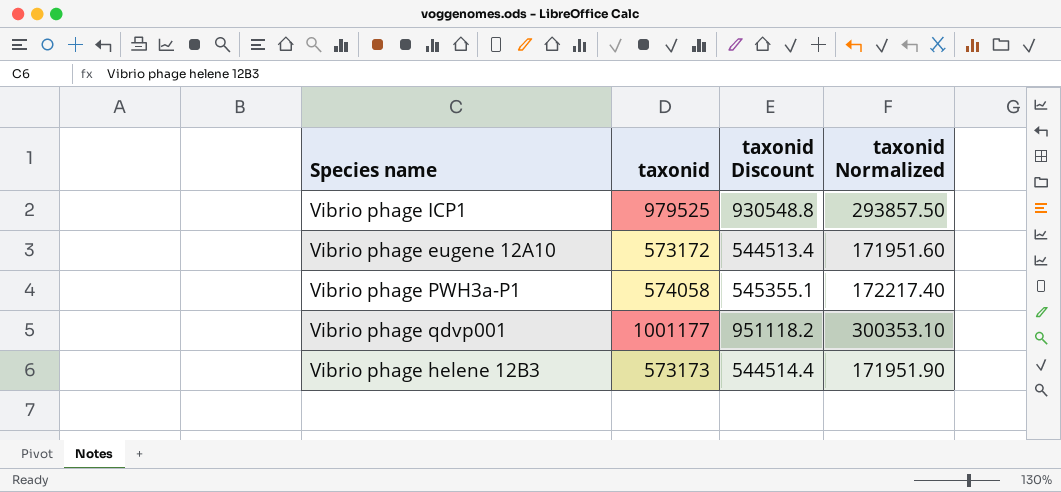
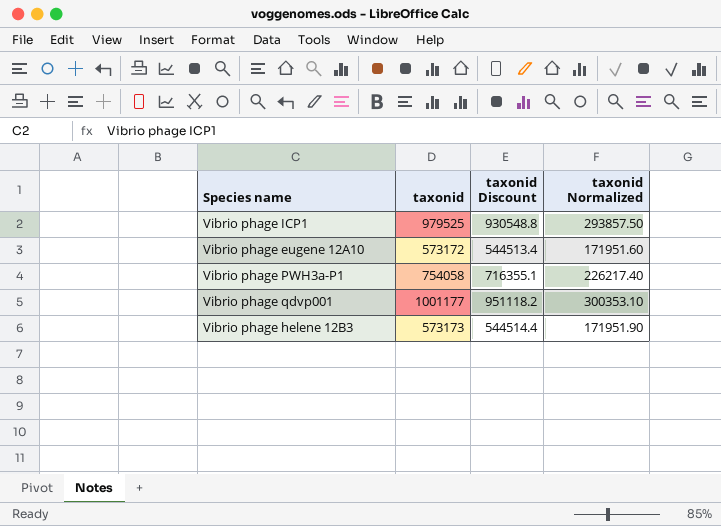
Vibrio phage PWH3a-P1 | taxonid: 574058 -> 754058
Vibrio phage PWH3a-P1 | taxonid Discount: 545355.1 -> 716355.1
Vibrio phage PWH3a-P1 | taxonid Normalized: 172217.40 -> 226217.40

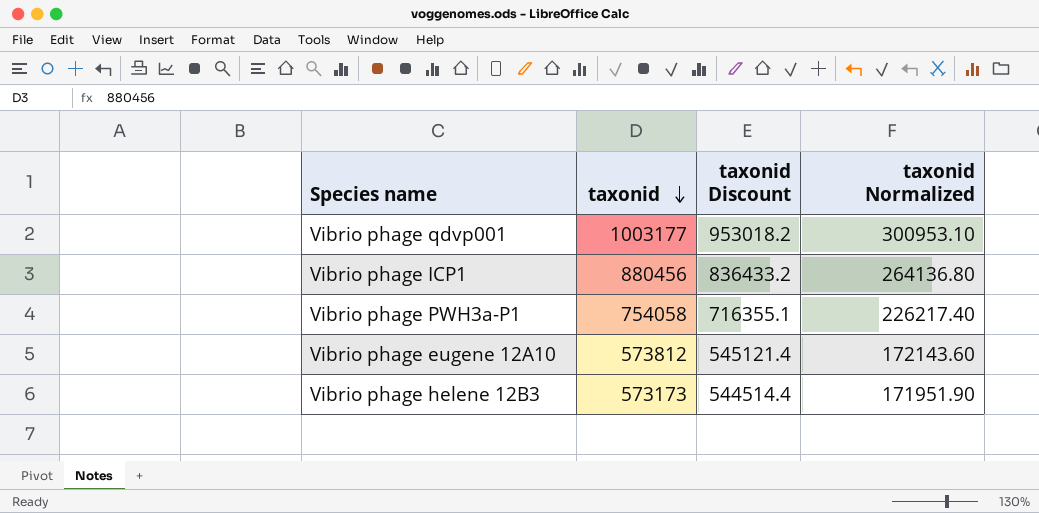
row order: none -> taxonid descending
Vibrio phage qdvp001 | taxonid: 1001177 -> 1003177
Vibrio phage qdvp001 | taxonid Discount: 951118.2 -> 953018.2
Vibrio phage qdvp001 | taxonid Normalized: 300353.10 -> 300953.10
Vibrio phage ICP1 | taxonid: 979525 -> 880456
Vibrio phage ICP1 | taxonid Discount: 930548.8 -> 836433.2
Vibrio phage ICP1 | taxonid Normalized: 293857.50 -> 264136.80
Vibrio phage eugene 12A10 | taxonid: 573172 -> 573812
Vibrio phage eugene 12A10 | taxonid Discount: 544513.4 -> 545121.4
Vibrio phage eugene 12A10 | taxonid Normalized: 171951.60 -> 172143.60

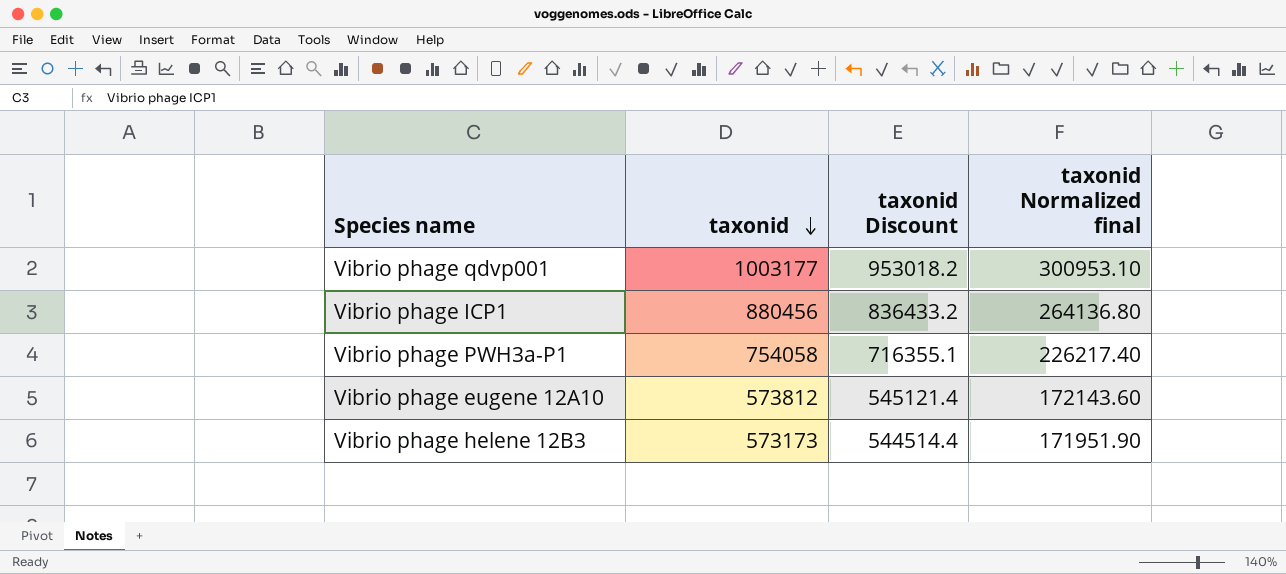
column name: taxonid Normalized -> taxonid Normalized final

